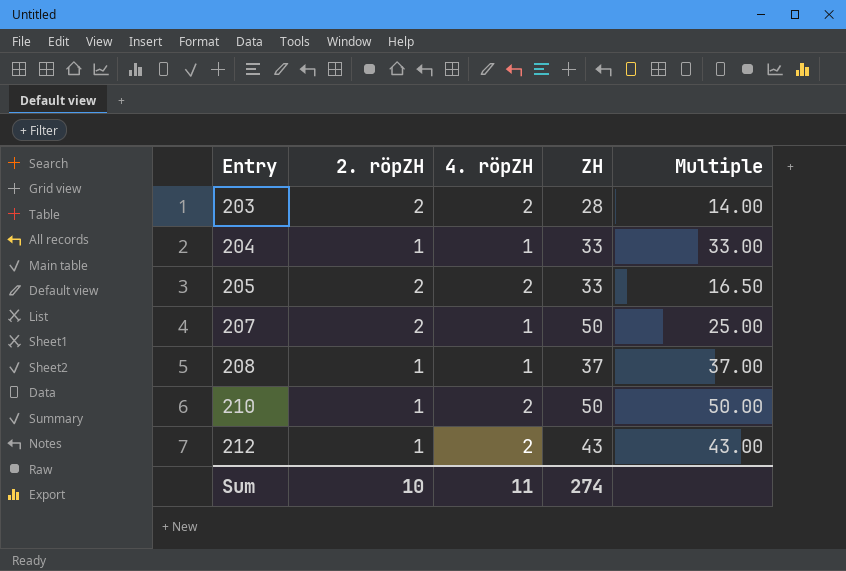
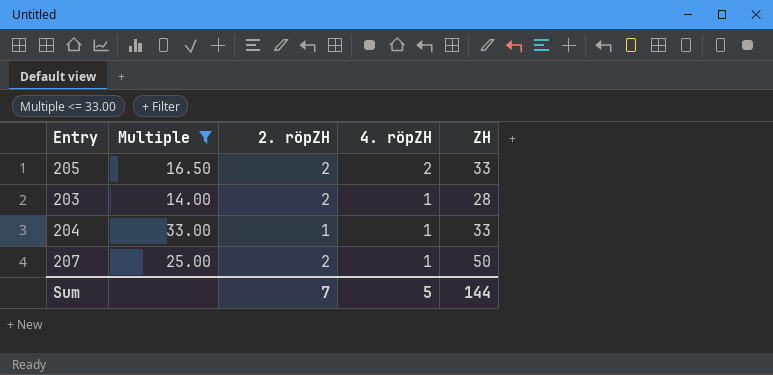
filter: none -> Multiple <= 33.00
row order: Entry ascending -> 4. röpZH descending
column Multiple | position: 5 -> 2
203 | 4. röpZH: 2 -> 1
Sum | 2. röpZH: 10 -> 7
Sum | 4. röpZH: 11 -> 5
Sum | ZH: 274 -> 144

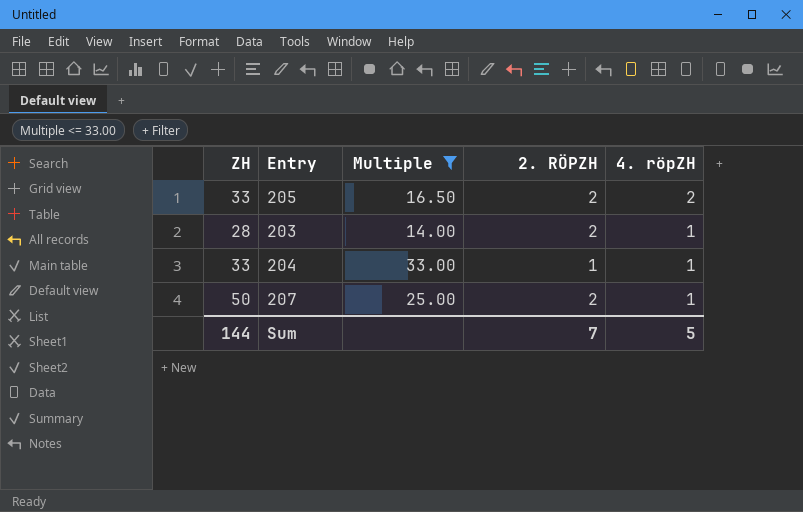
column ZH | position: 5 -> 1
column name: 2. röpZH -> 2. RÖPZH

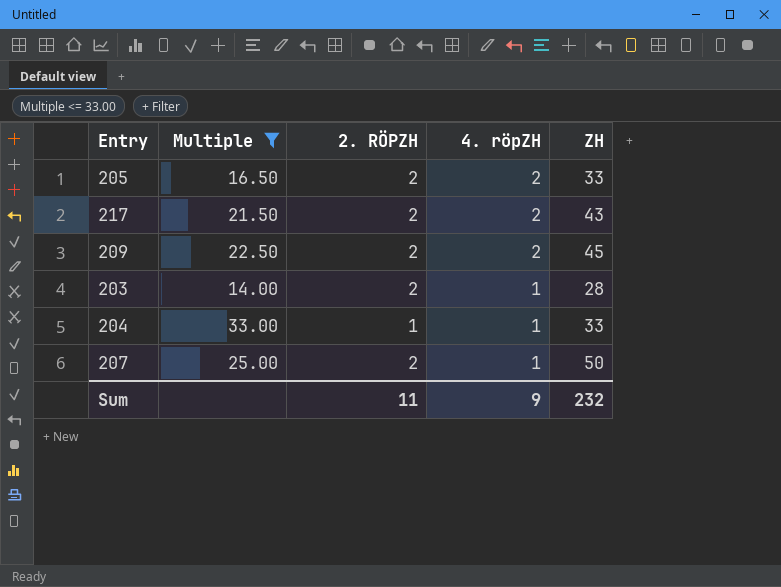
column ZH | position: 1 -> 5
row 217: none -> 21.50 | 2 | 2 | 43
row 209: none -> 22.50 | 2 | 2 | 45
Sum | 2. RÖPZH: 7 -> 11
Sum | 4. röpZH: 5 -> 9
Sum | ZH: 144 -> 232

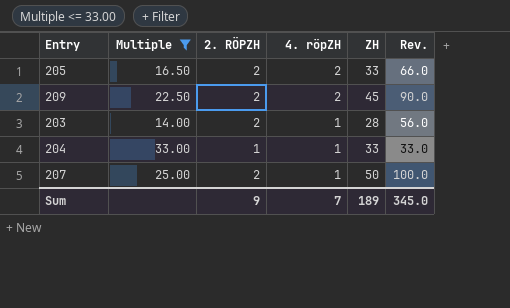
column Rev. | formula: none -> [2. RÖPZH] * [ZH]
row 217: 21.50 | 2 | 2 | 43 -> none
Sum | 2. RÖPZH: 11 -> 9
Sum | 4. röpZH: 9 -> 7
Sum | ZH: 232 -> 189

